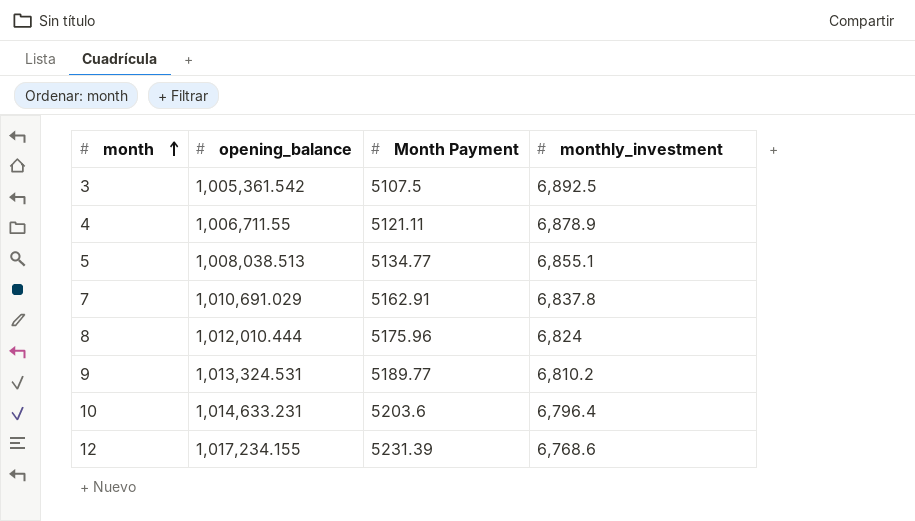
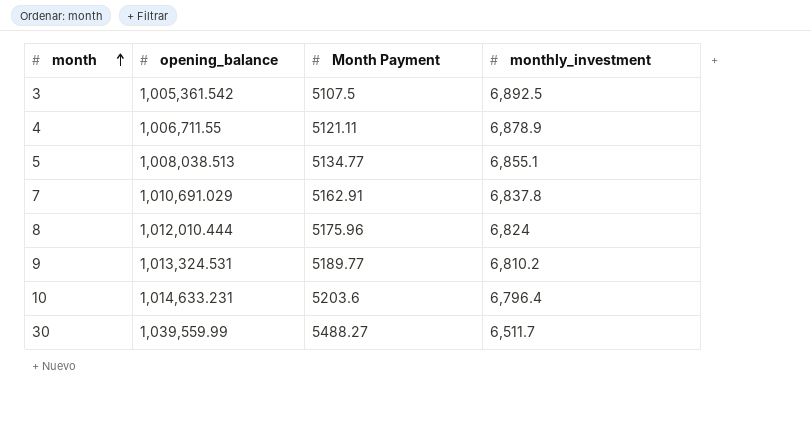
row 12: 1,017,234.155 | 5231.39 | 6,768.6 -> none
row 30: none -> 1,039,559.99 | 5488.27 | 6,511.7

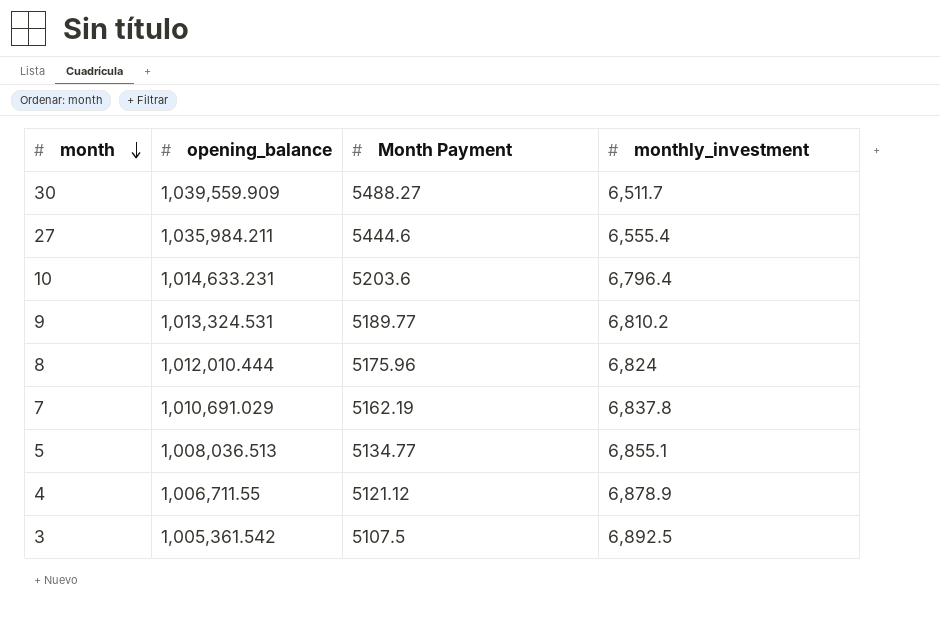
row order: month ascending -> month descending
30 | opening_balance: 1,039,559.99 -> 1,039,559.909
row 27: none -> 1,035,984.211 | 5444.6 | 6,555.4
7 | Month Payment: 5162.91 -> 5162.19
5 | opening_balance: 1,008,038.513 -> 1,008,036.513
4 | Month Payment: 5121.11 -> 5121.12

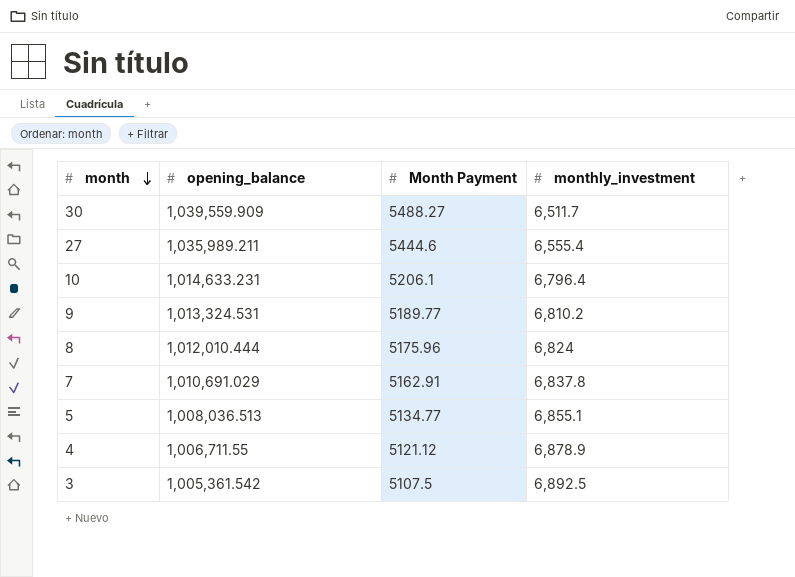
27 | opening_balance: 1,035,984.211 -> 1,035,989.211
10 | Month Payment: 5203.6 -> 5206.1
7 | Month Payment: 5162.19 -> 5162.91

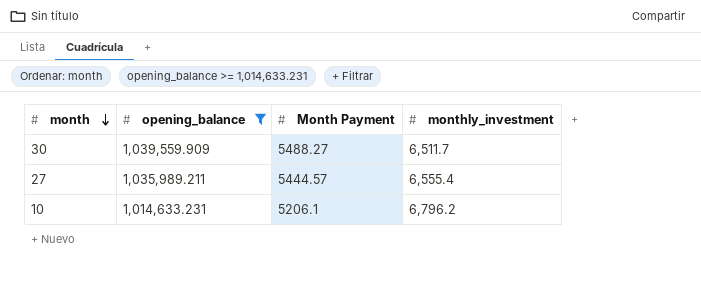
filter: none -> opening_balance >= 1,014,633.231
27 | Month Payment: 5444.6 -> 5444.57
10 | monthly_investment: 6,796.4 -> 6,796.2

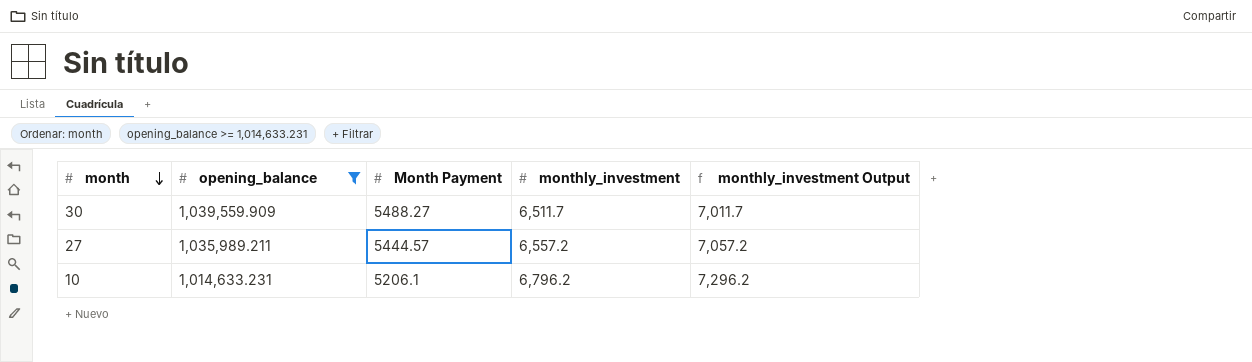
column monthly_investment Output | formula: none -> [monthly_investment] + 500
27 | monthly_investment: 6,555.4 -> 6,557.2

